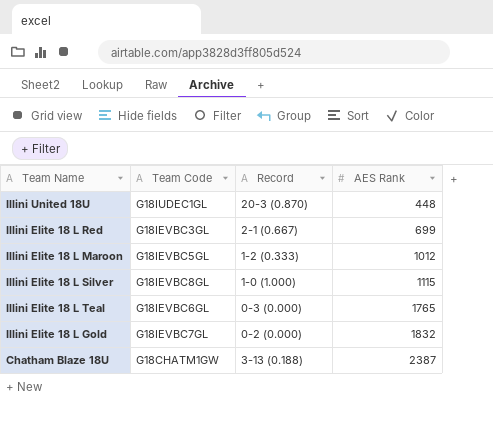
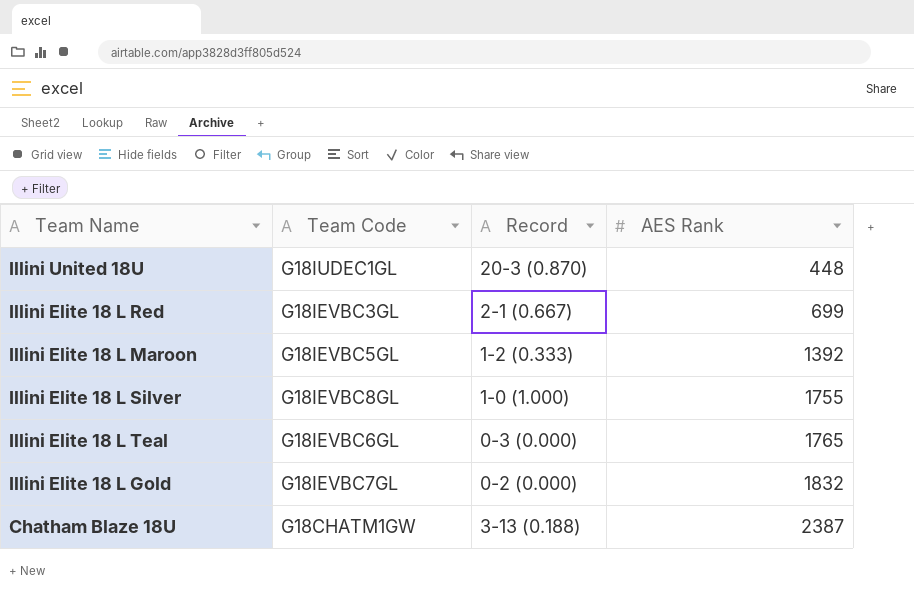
Illini Elite 18 L Maroon | AES Rank: 1012 -> 1392
Illini Elite 18 L Silver | AES Rank: 1115 -> 1755

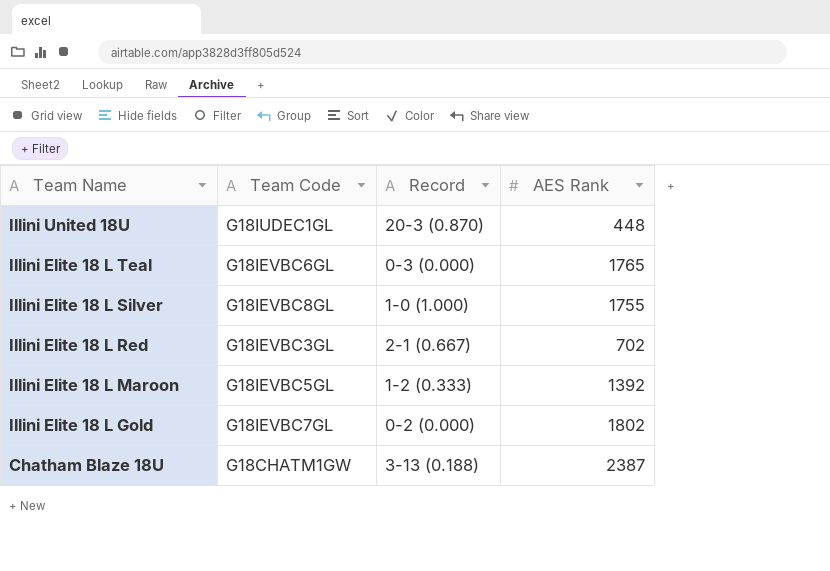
row order: AES Rank ascending -> Team Name descending
Illini Elite 18 L Red | AES Rank: 699 -> 702
Illini Elite 18 L Gold | AES Rank: 1832 -> 1802

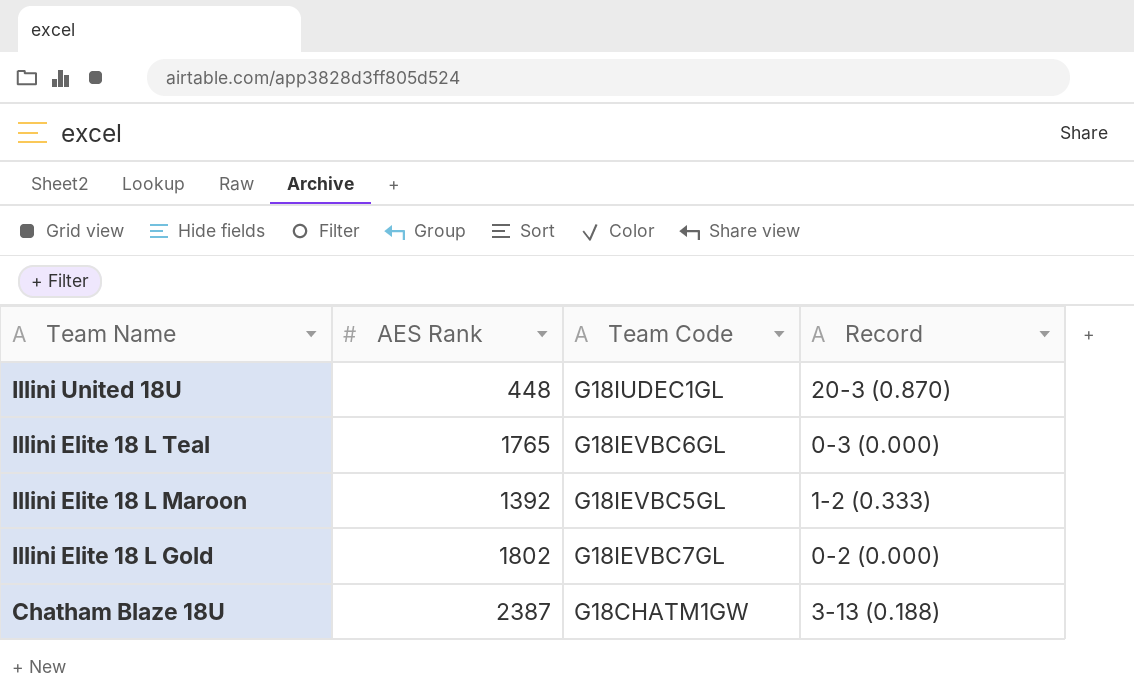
column AES Rank | position: 4 -> 2
row Illini Elite 18 L Silver: G18IEVBC8GL | 1-0 (1.000) | 1755 -> none
row Illini Elite 18 L Red: G18IEVBC3GL | 2-1 (0.667) | 702 -> none

